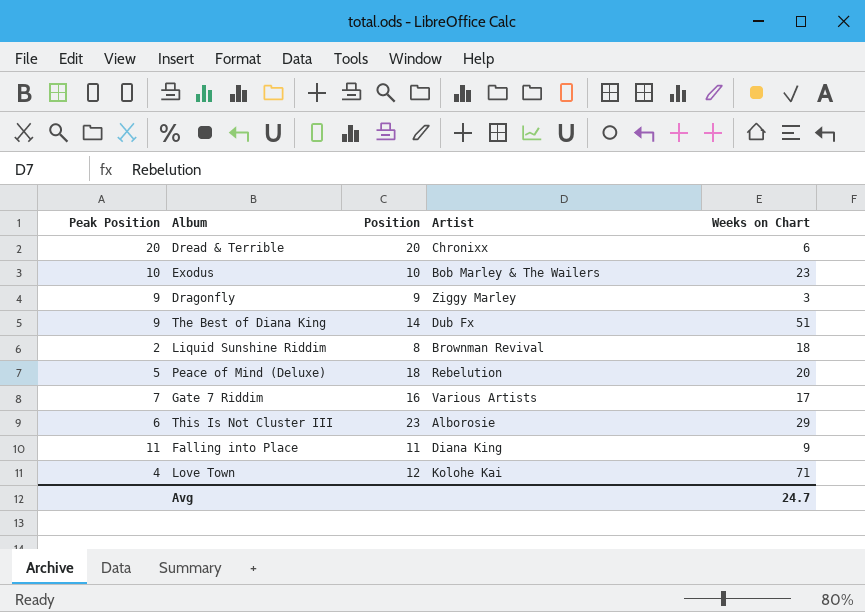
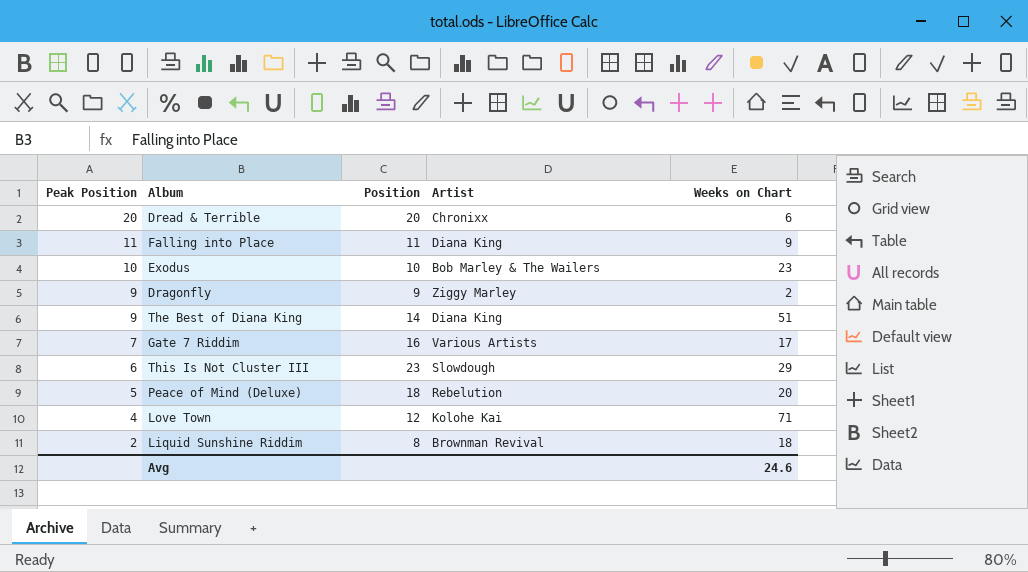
row order: none -> Peak Position descending
Dragonfly | Weeks on Chart: 3 -> 2
The Best of Diana King | Artist: Dub Fx -> Diana King
This Is Not Cluster III | Artist: Alborosie -> Slowdough
Avg | Weeks on Chart: 24.7 -> 24.6

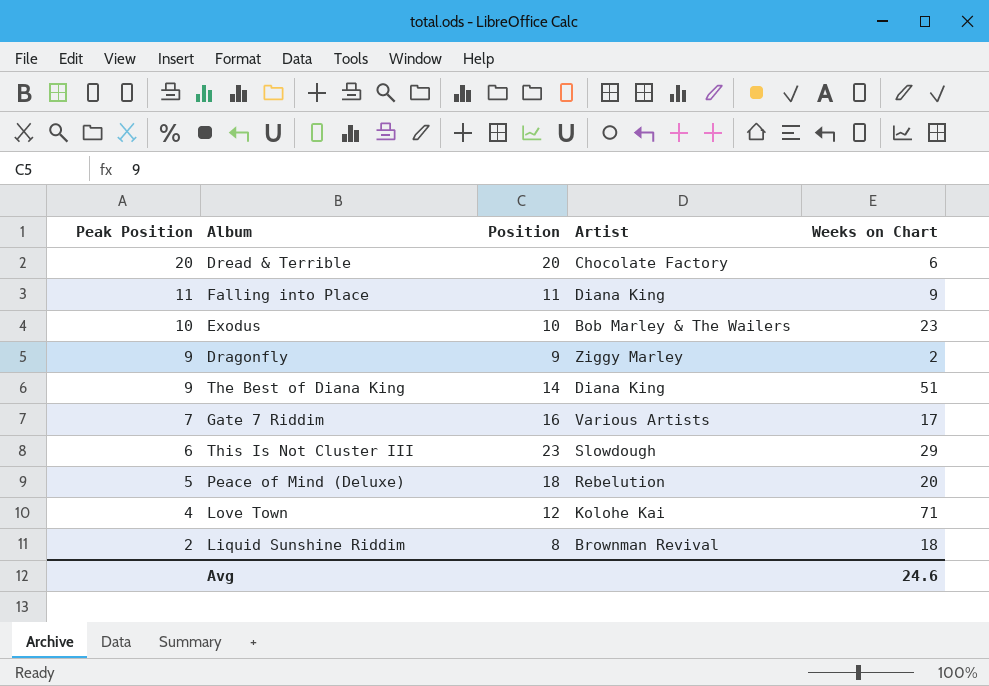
Dread & Terrible | Artist: Chronixx -> Chocolate Factory

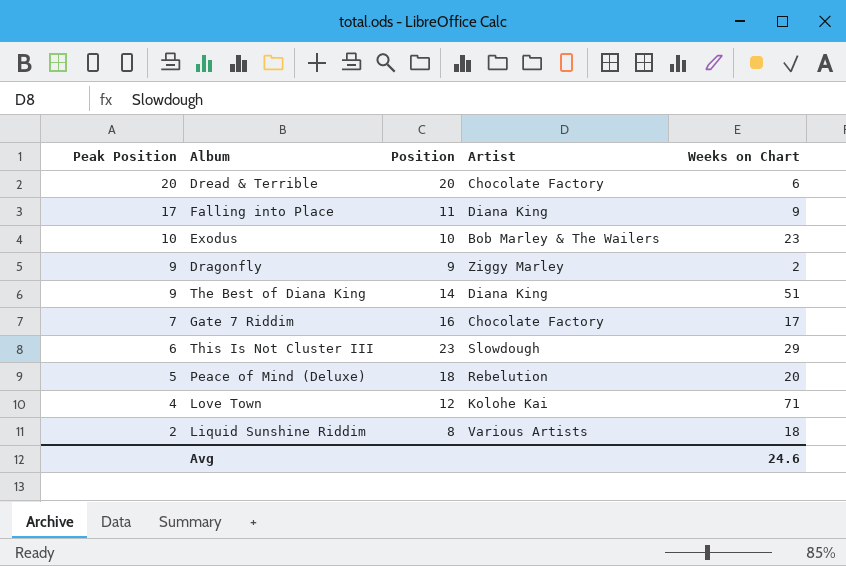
Falling into Place | Peak Position: 11 -> 17
Gate 7 Riddim | Artist: Various Artists -> Chocolate Factory
Liquid Sunshine Riddim | Artist: Brownman Revival -> Various Artists

